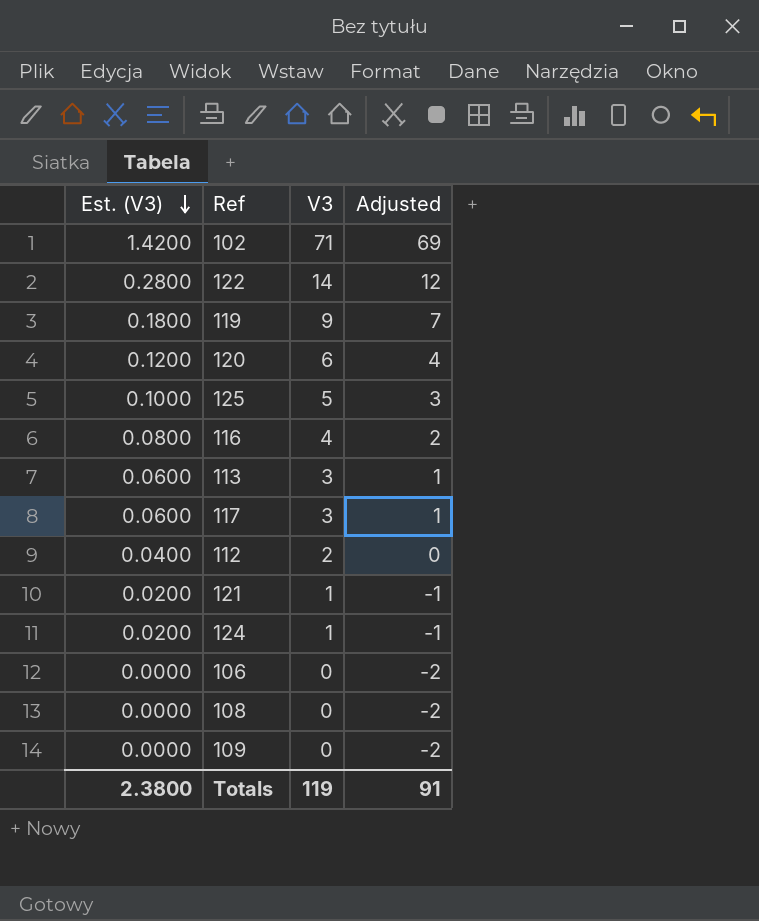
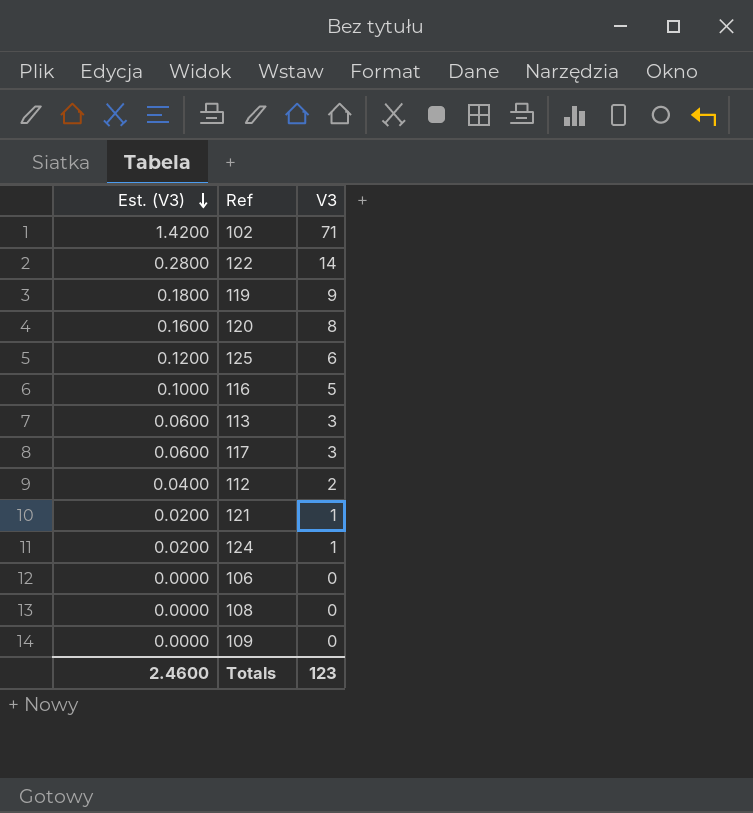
column Adjusted | formula: [V3] - 2 -> none
120 | Est. (V3): 0.1200 -> 0.1600
120 | V3: 6 -> 8
125 | Est. (V3): 0.1000 -> 0.1200
125 | V3: 5 -> 6
116 | Est. (V3): 0.0800 -> 0.1000
116 | V3: 4 -> 5
Totals | Est. (V3): 2.3800 -> 2.4600
Totals | V3: 119 -> 123

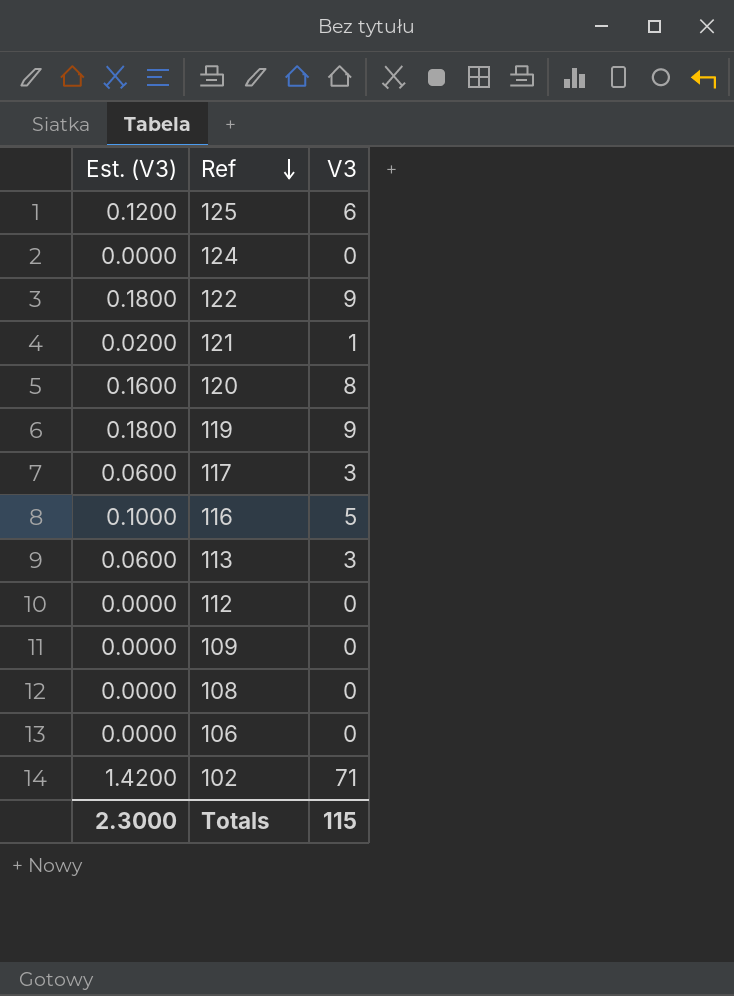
row order: Est. (V3) descending -> Ref descending
124 | Est. (V3): 0.0200 -> 0.0000
124 | V3: 1 -> 0
122 | Est. (V3): 0.2800 -> 0.1800
122 | V3: 14 -> 9
112 | Est. (V3): 0.0400 -> 0.0000
112 | V3: 2 -> 0
Totals | Est. (V3): 2.4600 -> 2.3000
Totals | V3: 123 -> 115

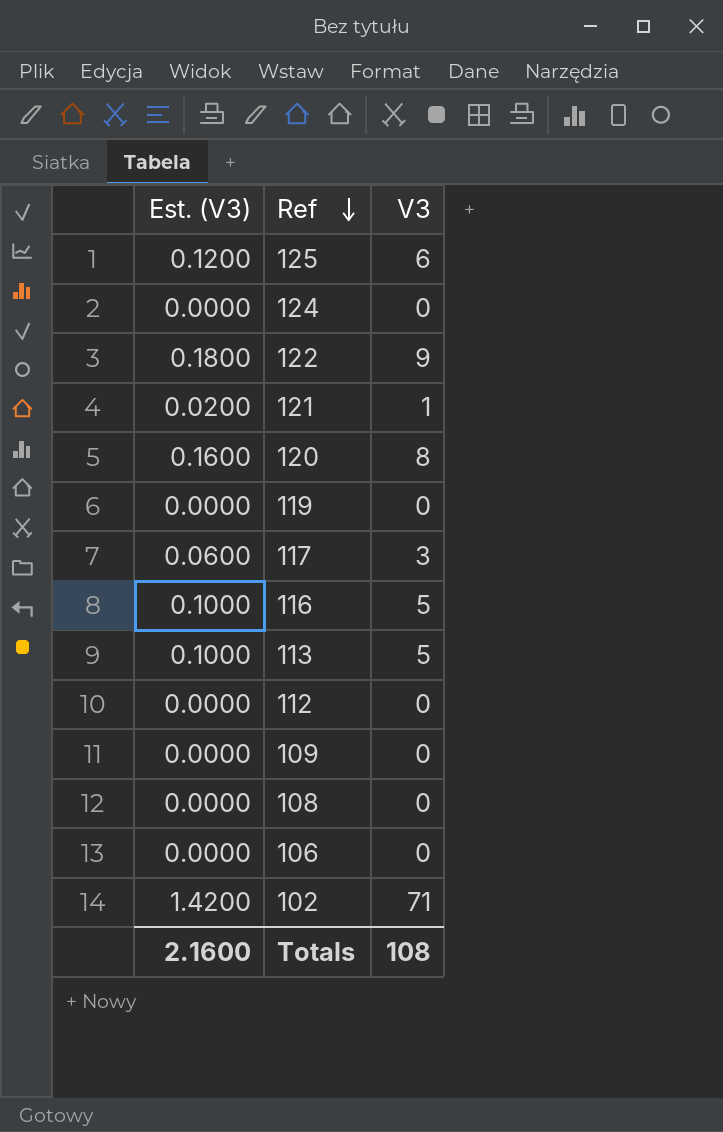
119 | Est. (V3): 0.1800 -> 0.0000
119 | V3: 9 -> 0
113 | Est. (V3): 0.0600 -> 0.1000
113 | V3: 3 -> 5
Totals | Est. (V3): 2.3000 -> 2.1600
Totals | V3: 115 -> 108

